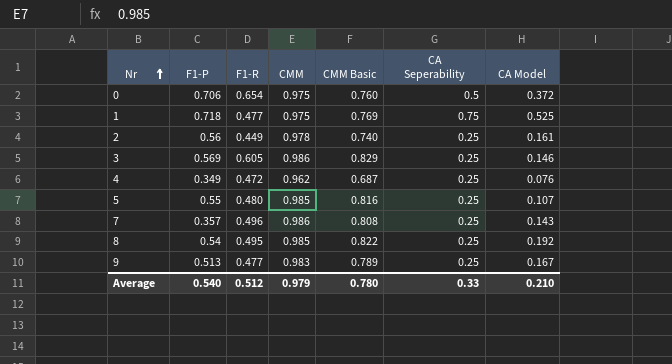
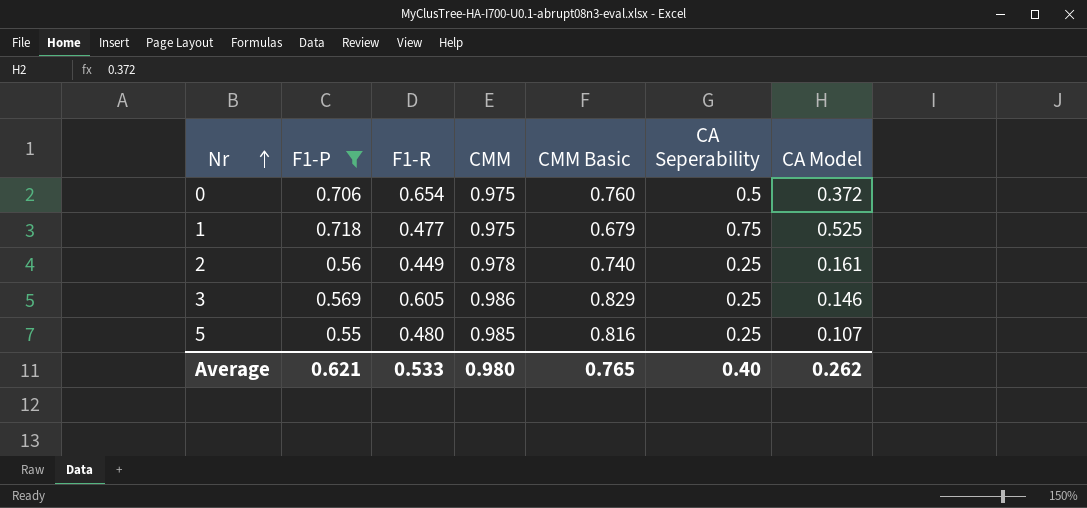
filter: none -> F1-P >= 0.55
1 | CMM Basic: 0.769 -> 0.679
Average | F1-P: 0.540 -> 0.621
Average | F1-R: 0.512 -> 0.533
Average | CMM: 0.979 -> 0.980
Average | CMM Basic: 0.780 -> 0.765
Average | CA Seperability: 0.33 -> 0.40
Average | CA Model: 0.210 -> 0.262

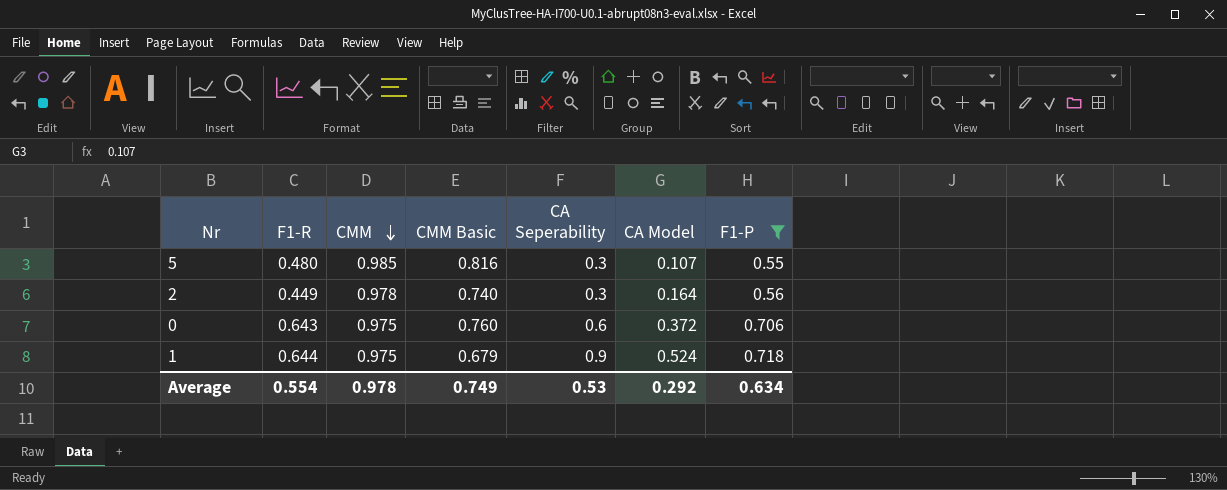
row order: Nr ascending -> CMM descending
column F1-P | position: 2 -> 7
row 3: 0.569 | 0.605 | 0.986 | 0.829 | 0.25 | 0.146 -> none
5 | CA Seperability: 0.25 -> 0.3
2 | CA Seperability: 0.25 -> 0.3
2 | CA Model: 0.161 -> 0.164
0 | F1-R: 0.654 -> 0.643
0 | CA Seperability: 0.5 -> 0.6
1 | F1-R: 0.477 -> 0.644
1 | CA Seperability: 0.75 -> 0.9
1 | CA Model: 0.525 -> 0.524
Average | F1-R: 0.533 -> 0.554
Average | CMM: 0.980 -> 0.978
Average | CMM Basic: 0.765 -> 0.749
Average | CA Seperability: 0.40 -> 0.53
Average | CA Model: 0.262 -> 0.292
Average | F1-P: 0.621 -> 0.634

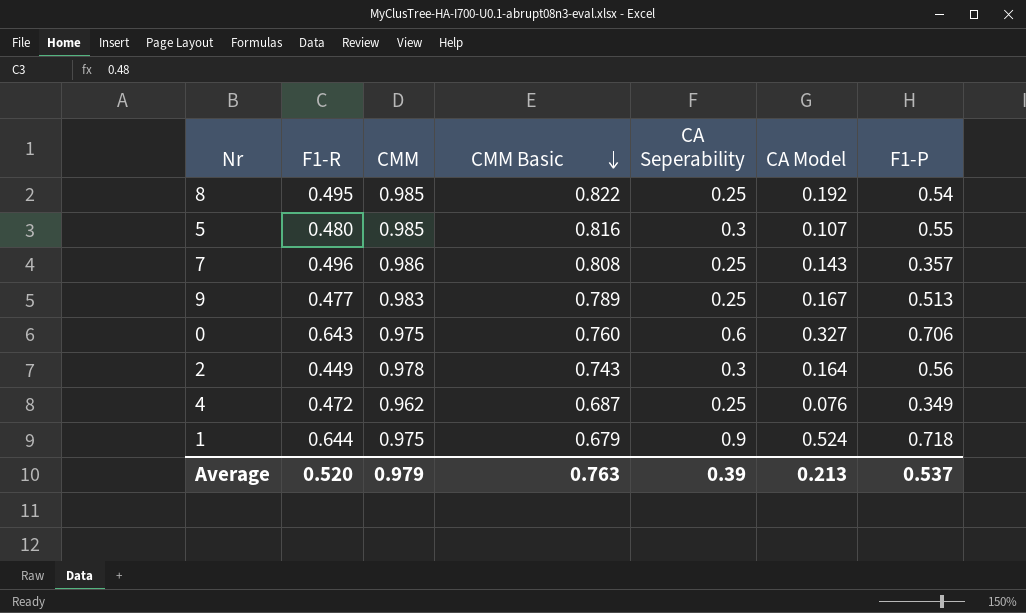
filter: F1-P >= 0.55 -> none
row order: CMM descending -> CMM Basic descending
0 | CA Model: 0.372 -> 0.327
2 | CMM Basic: 0.740 -> 0.743
Average | F1-R: 0.554 -> 0.520
Average | CMM: 0.978 -> 0.979
Average | CMM Basic: 0.749 -> 0.763
Average | CA Seperability: 0.53 -> 0.39
Average | CA Model: 0.292 -> 0.213
Average | F1-P: 0.634 -> 0.537

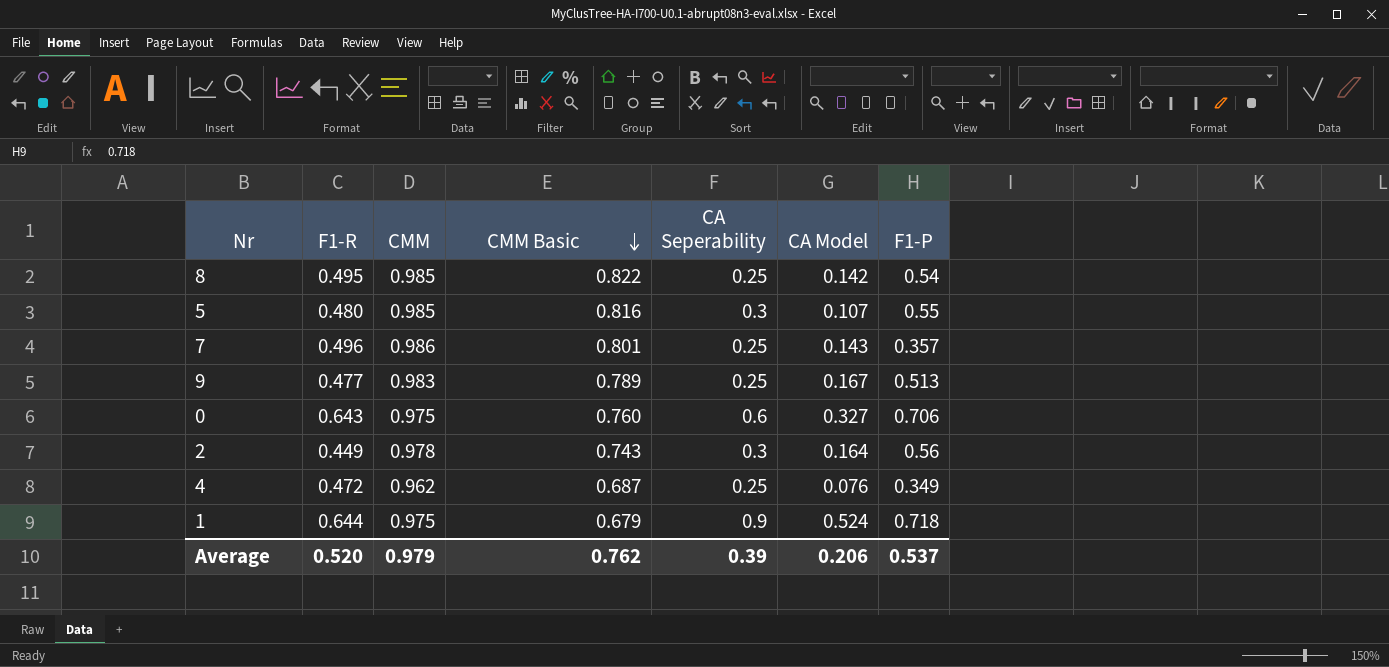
8 | CA Model: 0.192 -> 0.142
7 | CMM Basic: 0.808 -> 0.801
Average | CMM Basic: 0.763 -> 0.762
Average | CA Model: 0.213 -> 0.206

